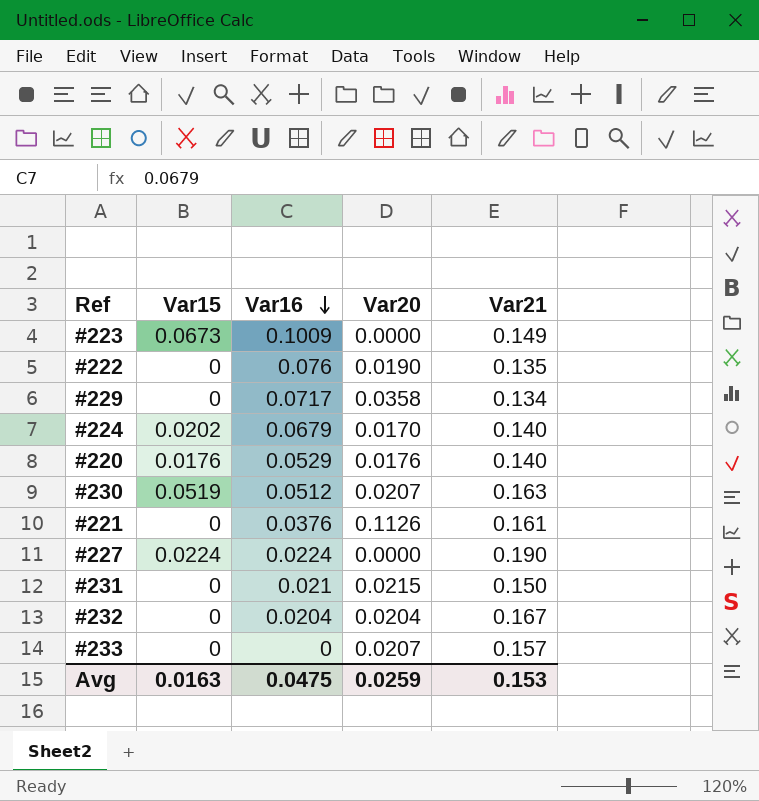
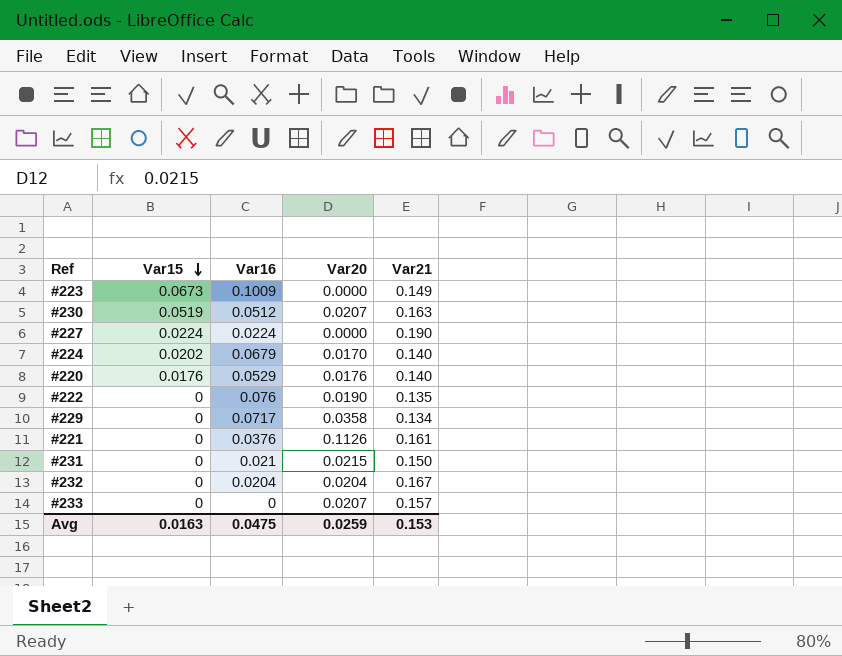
row order: Var16 descending -> Var15 descending

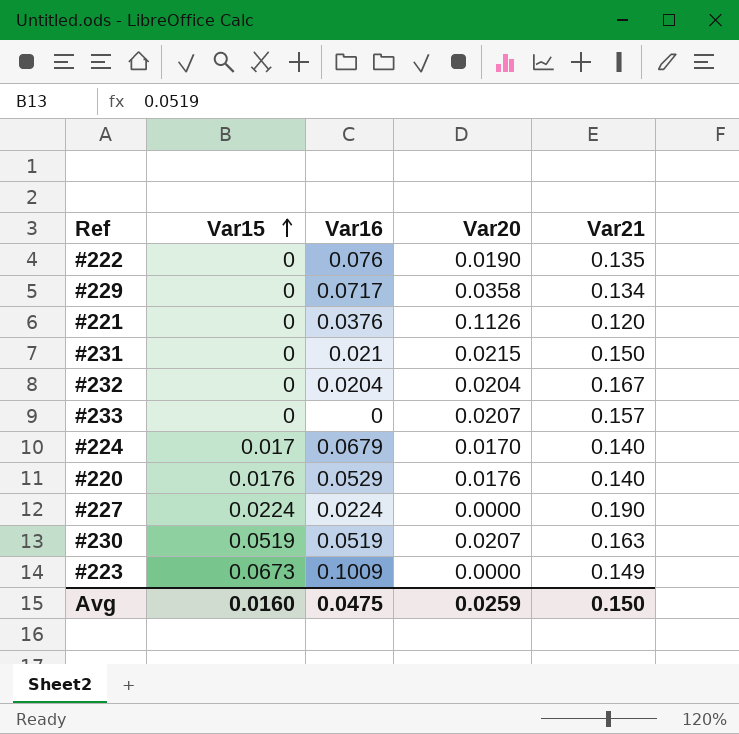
row order: Var15 descending -> Var15 ascending
#221 | Var21: 0.161 -> 0.120
#224 | Var15: 0.0202 -> 0.017
#230 | Var16: 0.0512 -> 0.0519
Avg | Var15: 0.0163 -> 0.0160
Avg | Var21: 0.153 -> 0.150

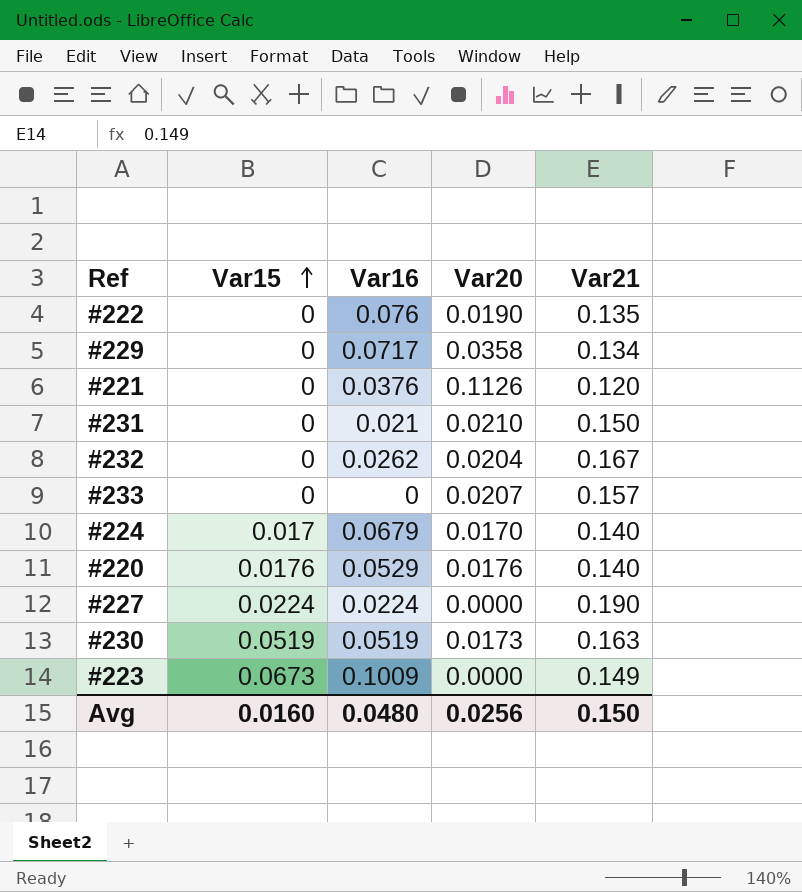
#231 | Var20: 0.0215 -> 0.0210
#232 | Var16: 0.0204 -> 0.0262
#230 | Var20: 0.0207 -> 0.0173
Avg | Var16: 0.0475 -> 0.0480
Avg | Var20: 0.0259 -> 0.0256

